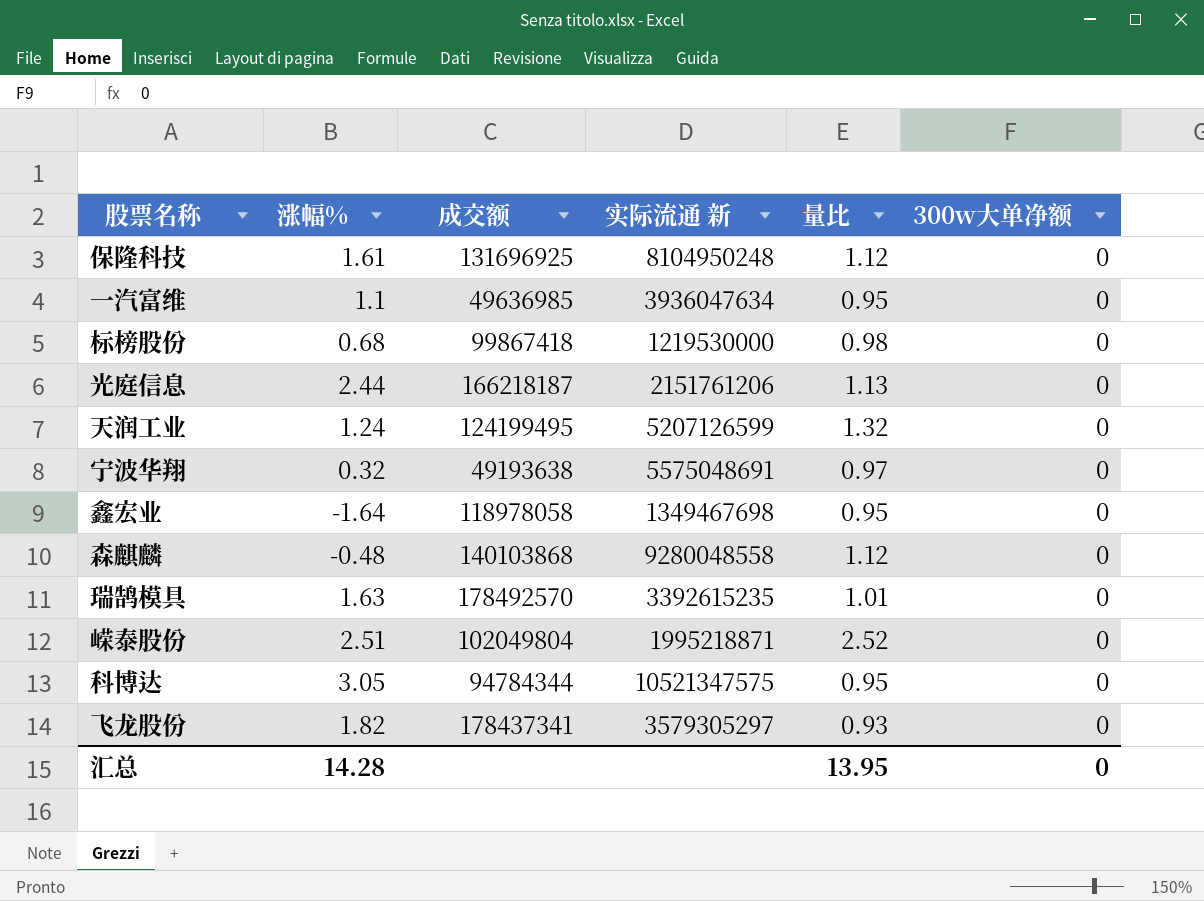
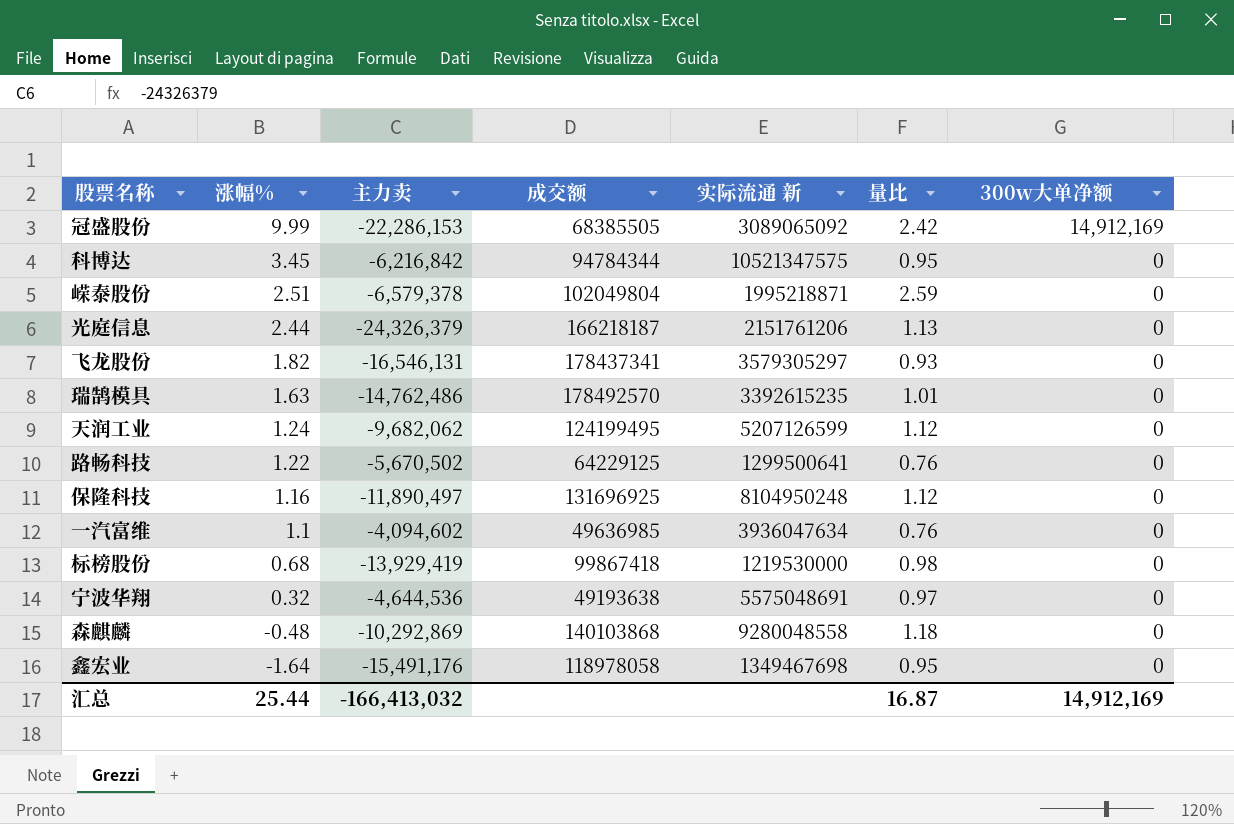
row order: none -> 涨幅% descending
column 主力卖 | position: none -> 3
row 冠盛股份: none -> 9.99 | -22,286,153 | 68385505 | 3089065092 | 2.42 | 14,912,169
科博达 | 涨幅%: 3.05 -> 3.45
嵘泰股份 | 量比: 2.52 -> 2.59
天润工业 | 量比: 1.32 -> 1.12
row 路畅科技: none -> 1.22 | -5,670,502 | 64229125 | 1299500641 | 0.76 | 0
保隆科技 | 涨幅%: 1.61 -> 1.16
一汽富维 | 量比: 0.95 -> 0.76
森麒麟 | 量比: 1.12 -> 1.18
汇总 | 涨幅%: 14.28 -> 25.44
汇总 | 量比: 13.95 -> 16.87
汇总 | 300w大单净额: 0 -> 14,912,169

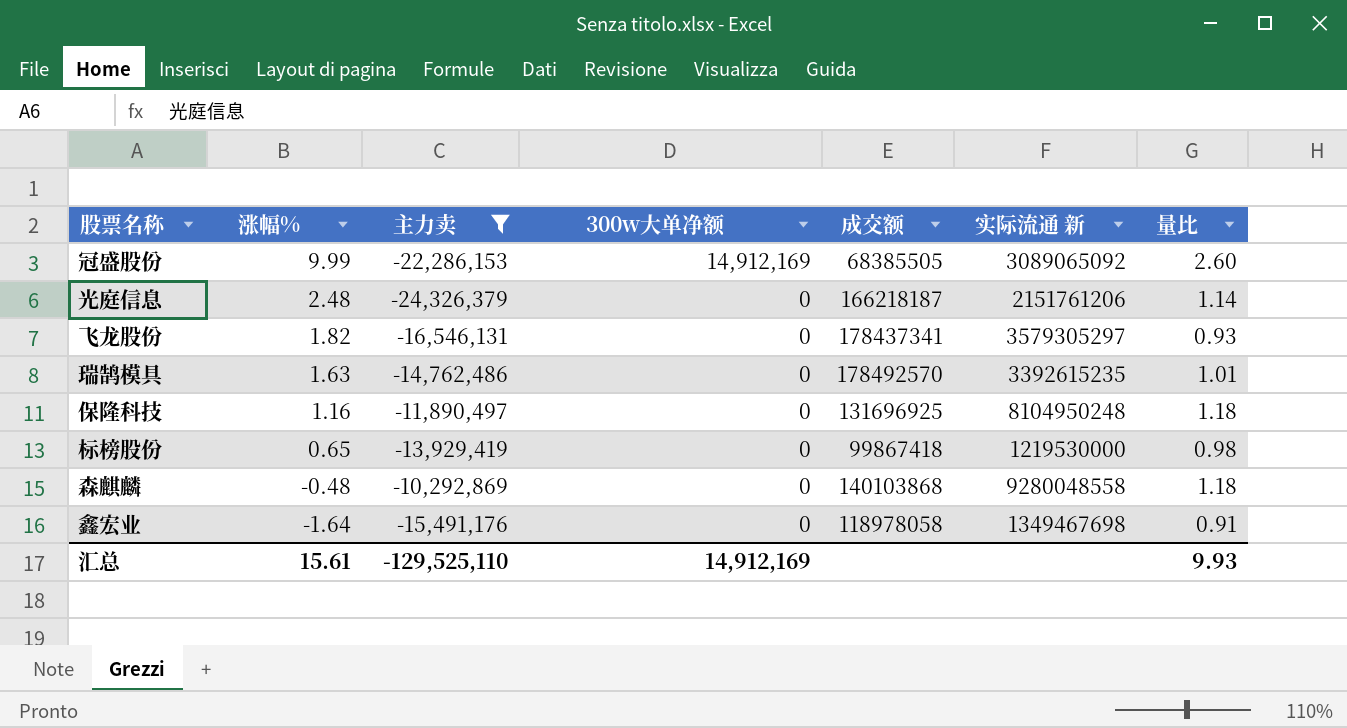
filter: none -> 主力卖 <= -10,292,869
column 300w大单净额 | position: 7 -> 4
冠盛股份 | 量比: 2.42 -> 2.60
光庭信息 | 涨幅%: 2.44 -> 2.48
光庭信息 | 量比: 1.13 -> 1.14
保隆科技 | 量比: 1.12 -> 1.18
标榜股份 | 涨幅%: 0.68 -> 0.65
鑫宏业 | 量比: 0.95 -> 0.91
汇总 | 涨幅%: 25.44 -> 15.61
汇总 | 主力卖: -166,413,032 -> -129,525,110
汇总 | 量比: 16.87 -> 9.93

